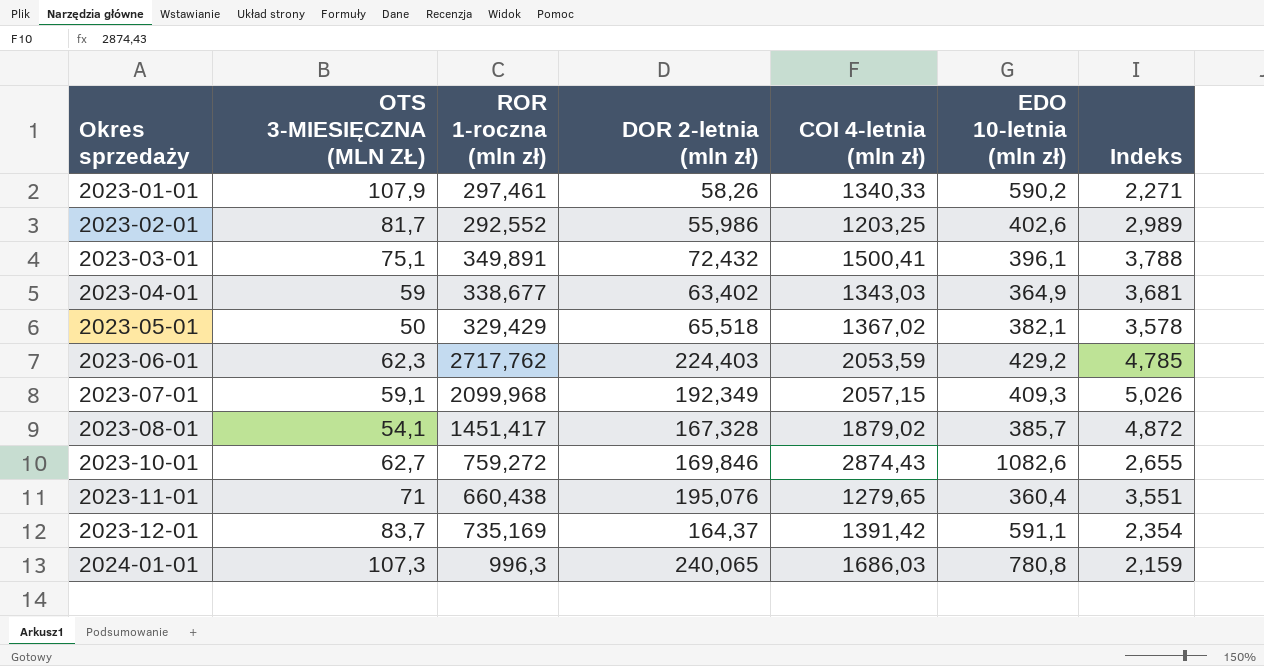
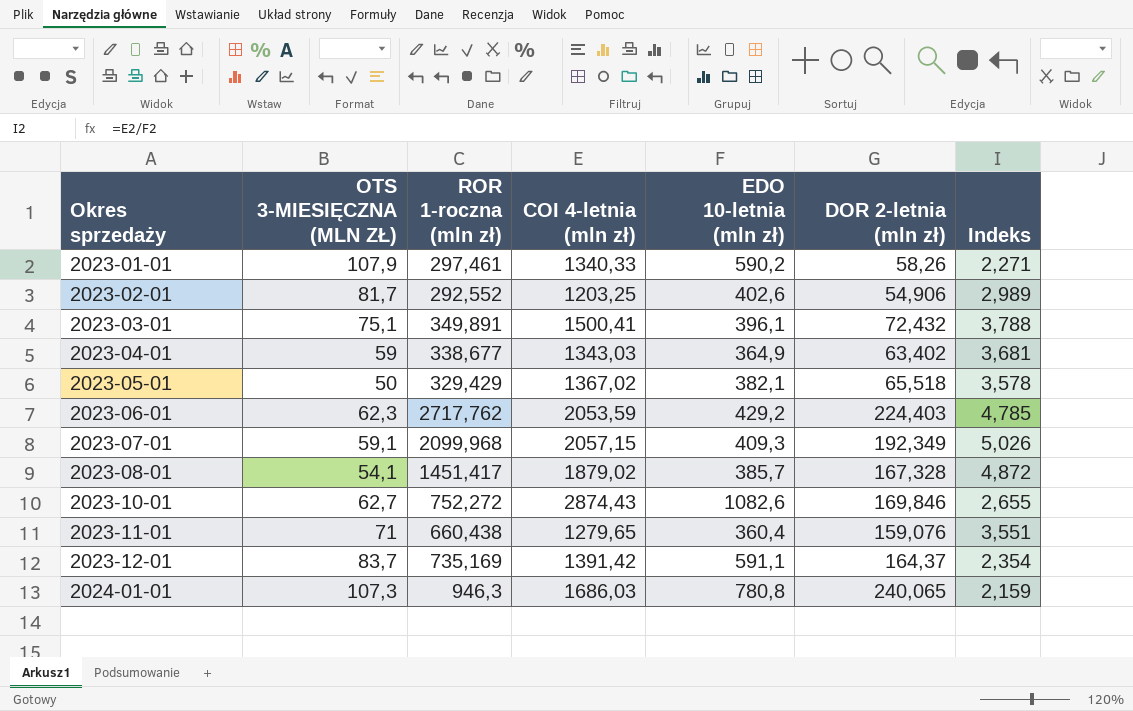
column DOR 2-letnia (mln zł) | position: 4 -> 6
2023-02-01 | DOR 2-letnia (mln zł): 55,986 -> 54,906
2023-10-01 | ROR 1-roczna (mln zł): 759,272 -> 752,272
2023-11-01 | DOR 2-letnia (mln zł): 195,076 -> 159,076
2024-01-01 | ROR 1-roczna (mln zł): 996,3 -> 946,3

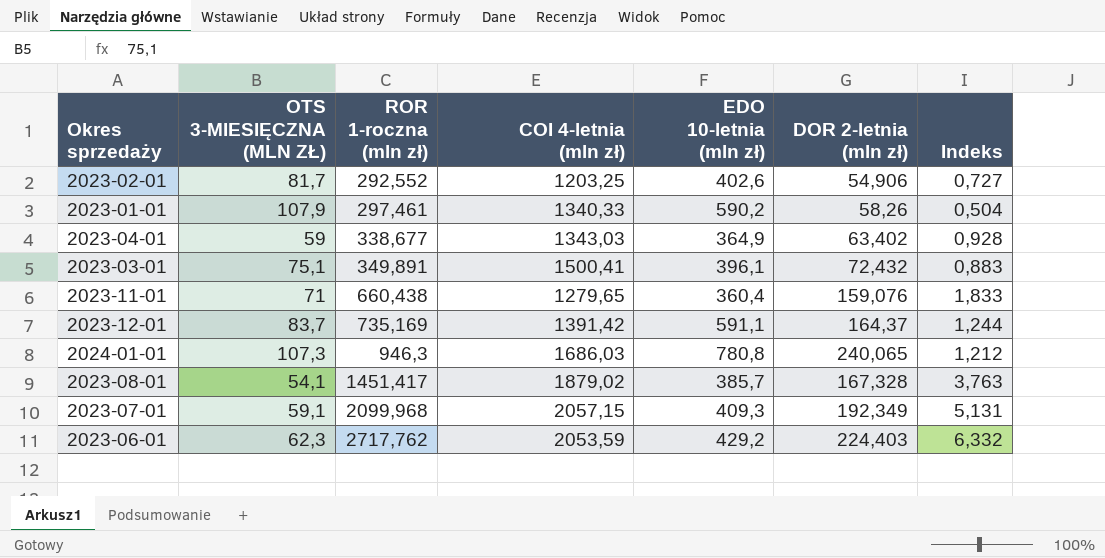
row order: Okres sprzedaży ascending -> ROR 1-roczna (mln zł) ascending
column Indeks | formula: [COI 4-letnia (mln zł)] / [EDO 10-letnia (mln zł)] -> [ROR 1-roczna (mln zł)] / [EDO 10-letnia (mln zł)]
row 2023-05-01: 50 | 329,429 | 1367,02 | 382,1 | 65,518 | 3,578 -> none
row 2023-10-01: 62,7 | 752,272 | 2874,43 | 1082,6 | 169,846 | 2,655 -> none

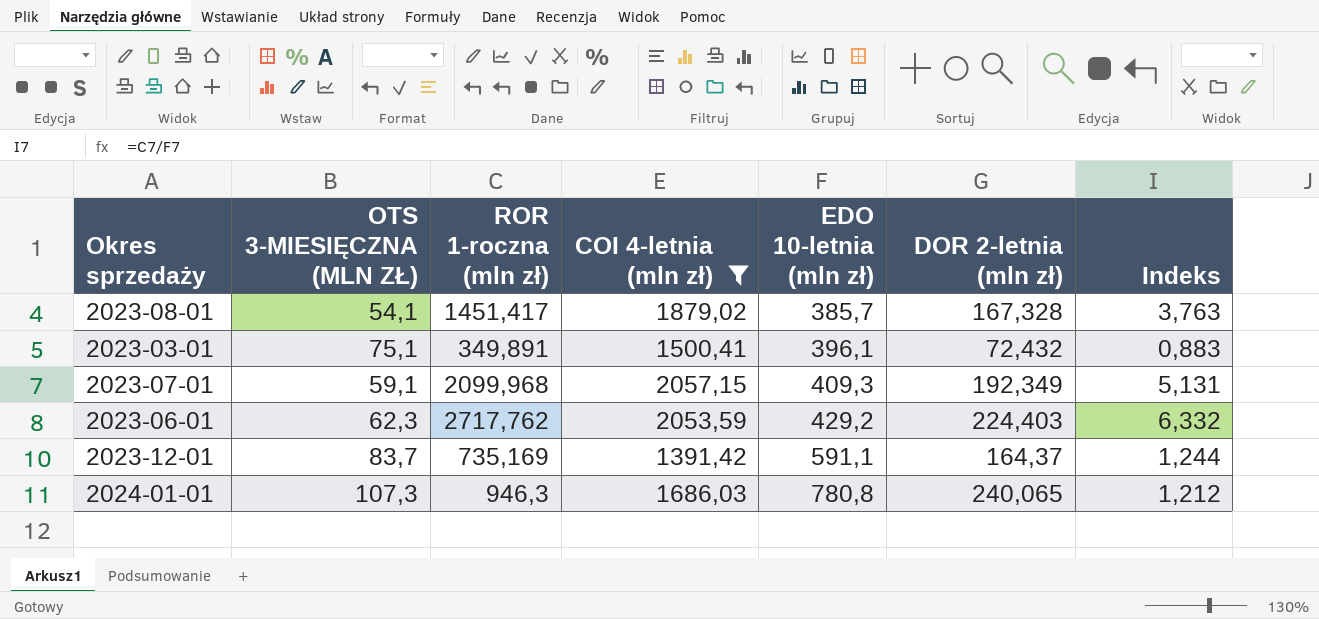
filter: none -> COI 4-letnia (mln zł) >= 1391,42
row order: ROR 1-roczna (mln zł) ascending -> EDO 10-letnia (mln zł) ascending

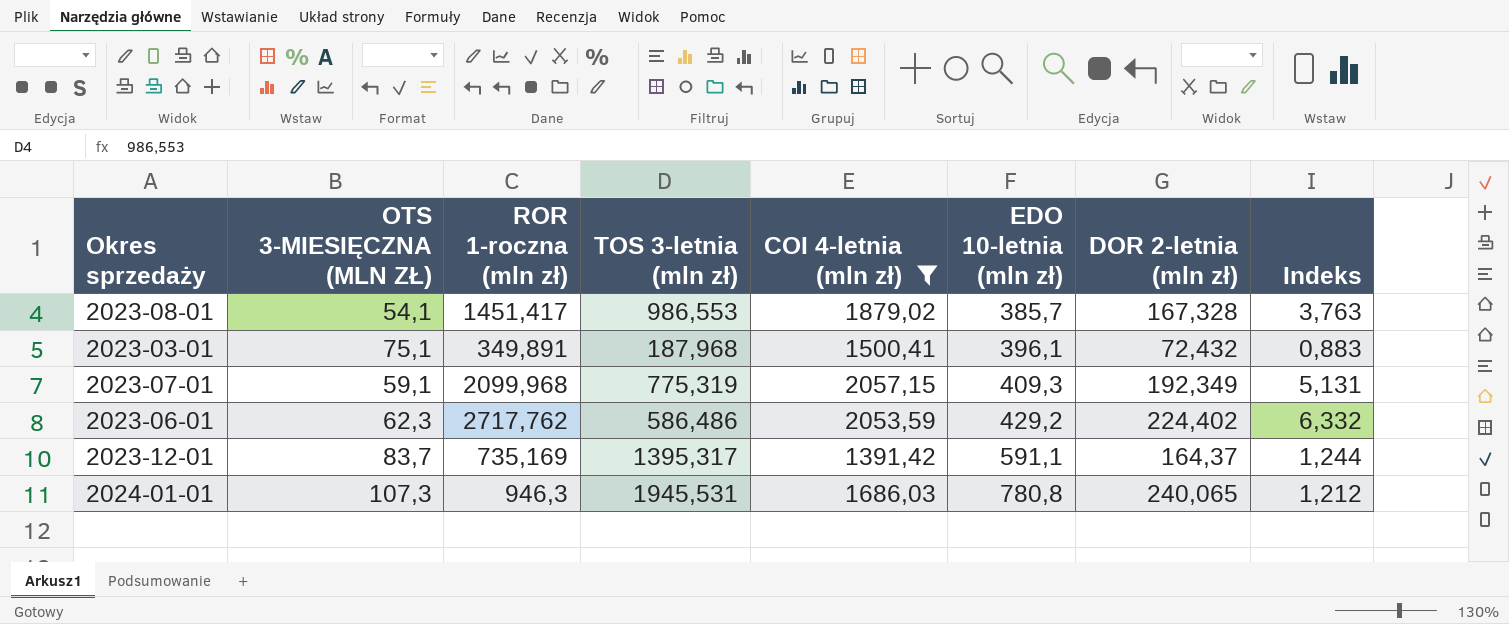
column TOS 3-letnia (mln zł) | position: none -> 4
2023-06-01 | DOR 2-letnia (mln zł): 224,403 -> 224,402

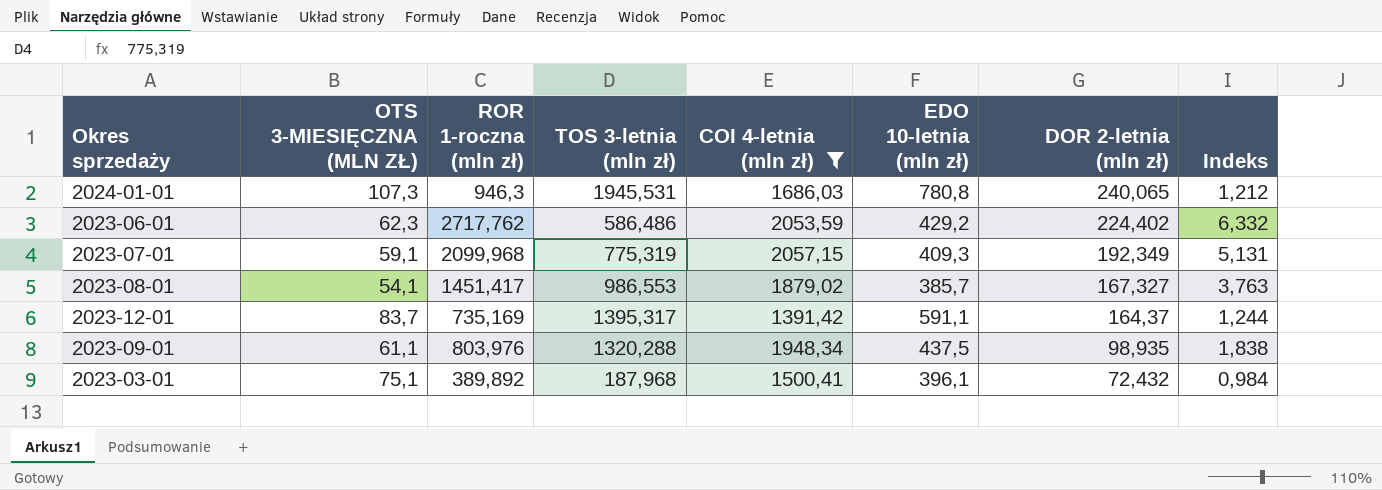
row order: EDO 10-letnia (mln zł) ascending -> DOR 2-letnia (mln zł) descending
2023-08-01 | DOR 2-letnia (mln zł): 167,328 -> 167,327
row 2023-09-01: none -> 61,1 | 803,976 | 1320,288 | 1948,34 | 437,5 | 98,935 | 1,838
2023-03-01 | ROR 1-roczna (mln zł): 349,891 -> 389,892
2023-03-01 | Indeks: 0,883 -> 0,984

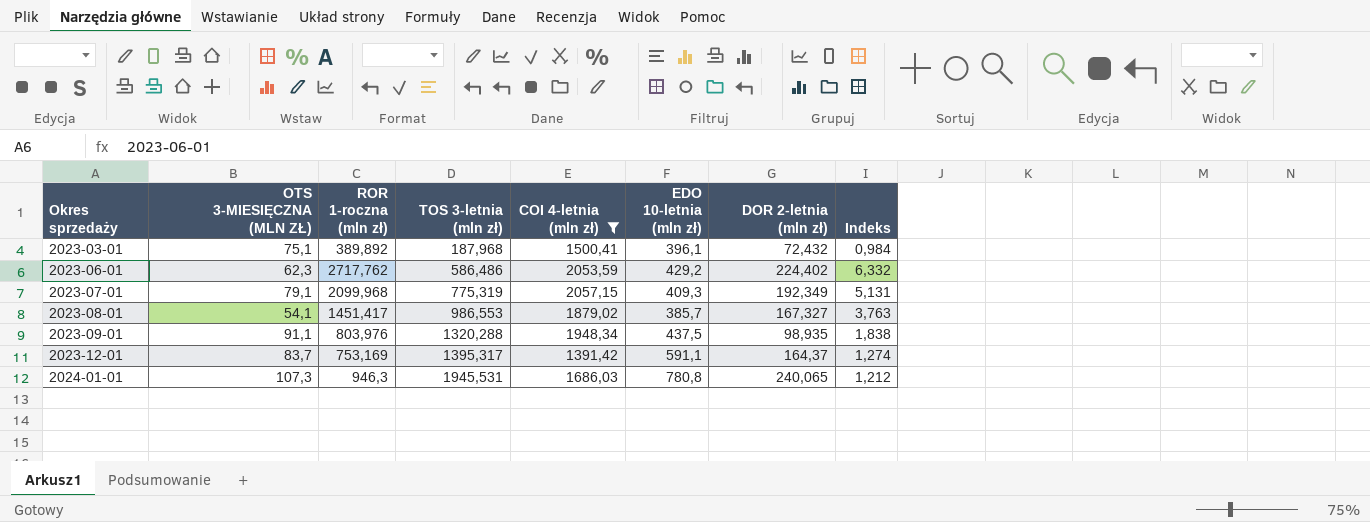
row order: DOR 2-letnia (mln zł) descending -> Okres sprzedaży ascending
2023-07-01 | OTS 3-MIESIĘCZNA (MLN ZŁ): 59,1 -> 79,1
2023-09-01 | OTS 3-MIESIĘCZNA (MLN ZŁ): 61,1 -> 91,1
2023-12-01 | ROR 1-roczna (mln zł): 735,169 -> 753,169
2023-12-01 | Indeks: 1,244 -> 1,274

